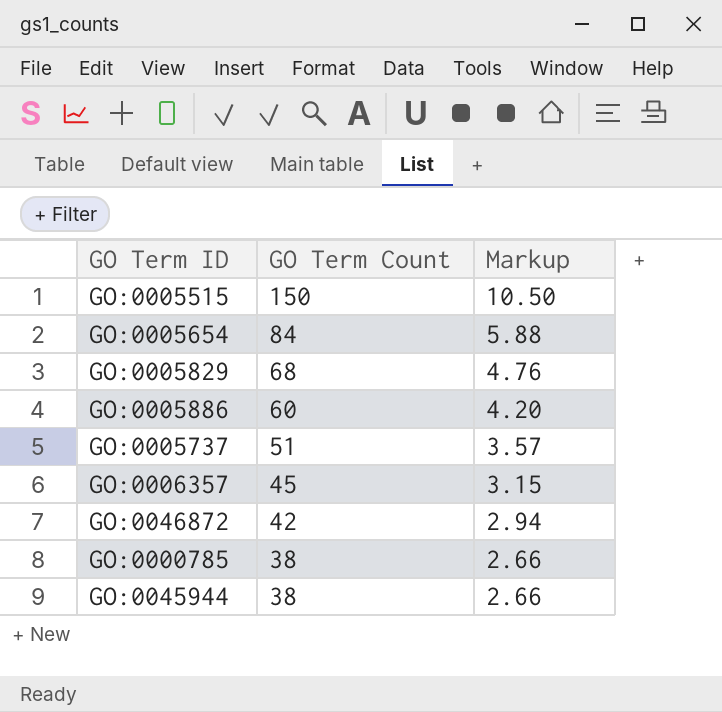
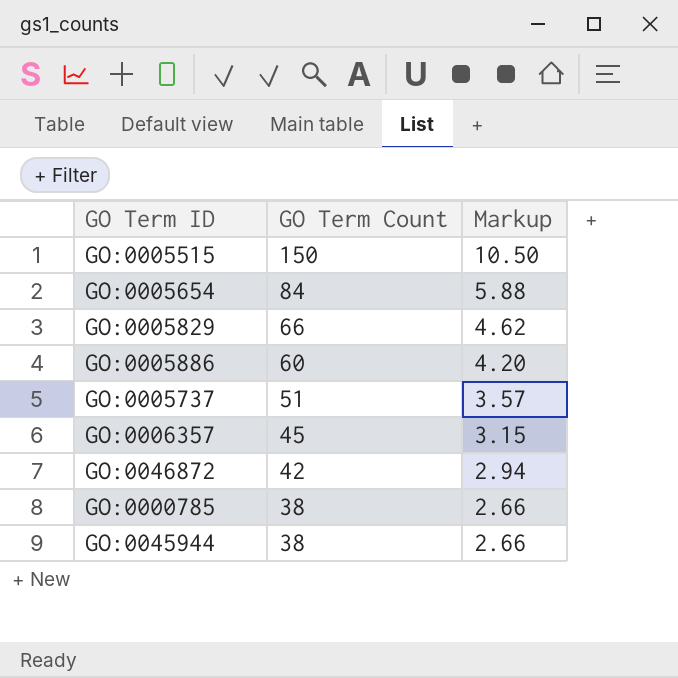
GO:0005829 | GO Term Count: 68 -> 66
GO:0005829 | Markup: 4.76 -> 4.62

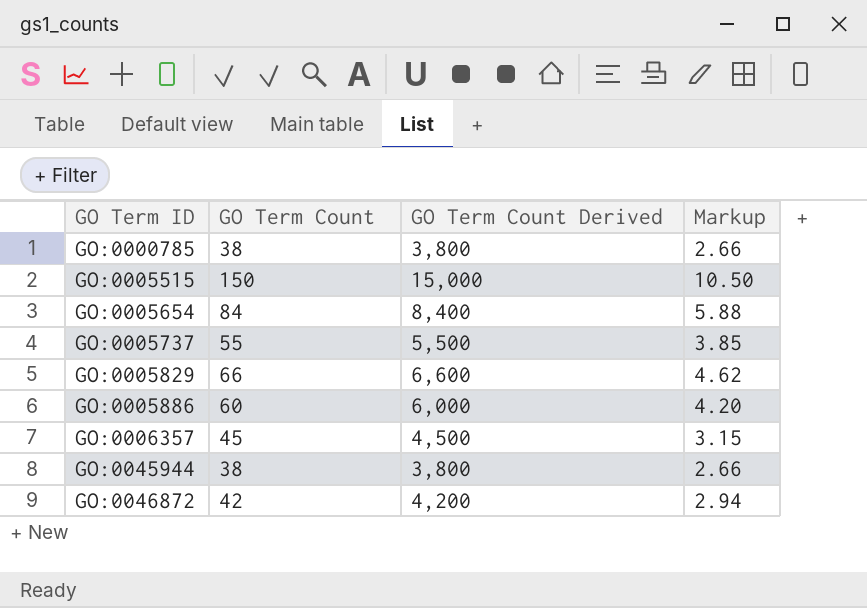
row order: GO Term Count descending -> GO Term ID ascending
column GO Term Count Derived | formula: none -> [GO Term Count] * 100
GO:0005737 | GO Term Count: 51 -> 55
GO:0005737 | Markup: 3.57 -> 3.85

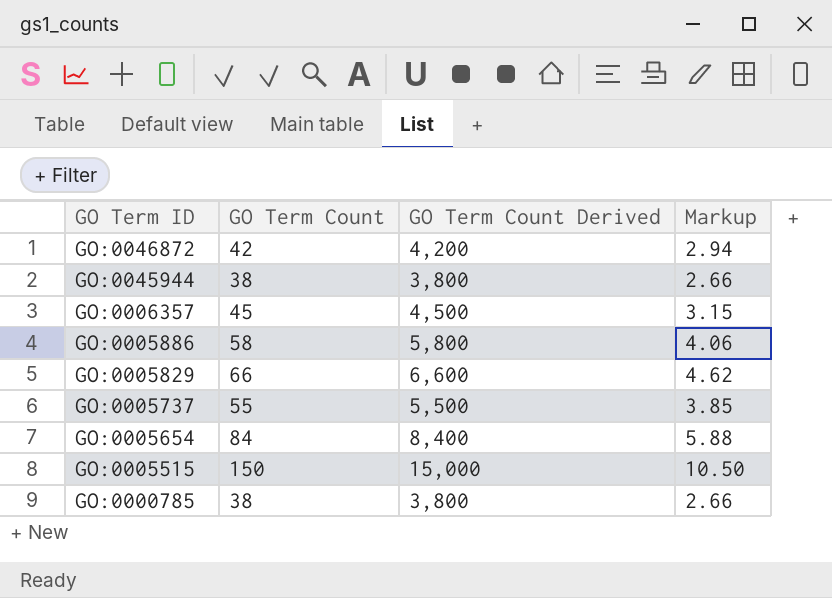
row order: GO Term ID ascending -> GO Term ID descending
GO:0005886 | GO Term Count: 60 -> 58
GO:0005886 | GO Term Count Derived: 6,000 -> 5,800
GO:0005886 | Markup: 4.20 -> 4.06

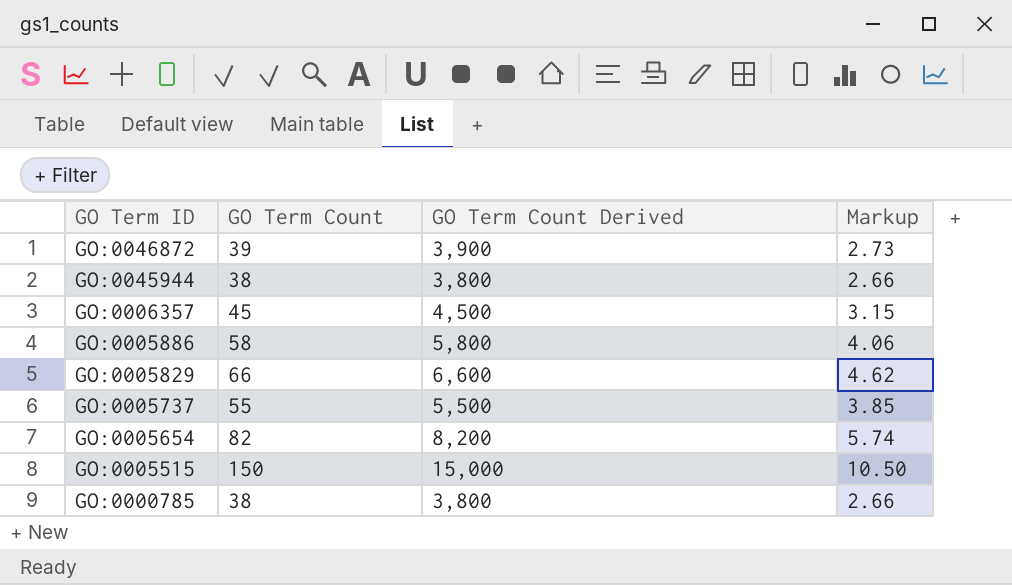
GO:0046872 | GO Term Count: 42 -> 39
GO:0046872 | GO Term Count Derived: 4,200 -> 3,900
GO:0046872 | Markup: 2.94 -> 2.73
GO:0005654 | GO Term Count: 84 -> 82
GO:0005654 | GO Term Count Derived: 8,400 -> 8,200
GO:0005654 | Markup: 5.88 -> 5.74

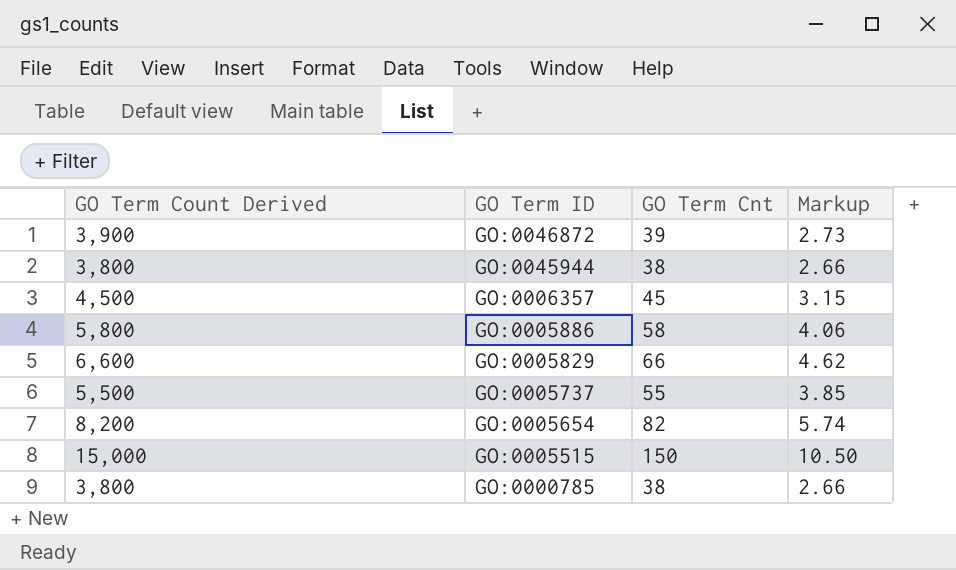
column GO Term Count Derived | position: 3 -> 1
column name: GO Term Count -> GO Term Cnt

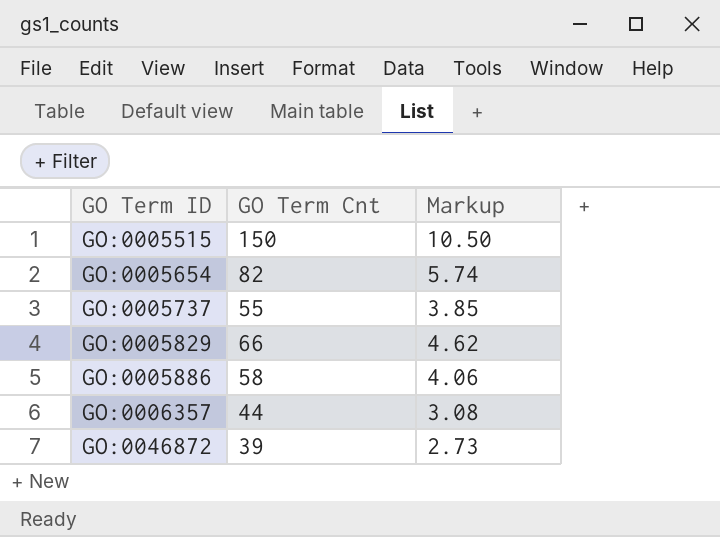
row order: GO Term ID descending -> GO Term ID ascending
column GO Term Count Derived | formula: [GO Term Cnt] * 100 -> none
row GO:0045944: 3,800 | 38 | 2.66 -> none
row GO:0000785: 3,800 | 38 | 2.66 -> none
GO:0006357 | GO Term Cnt: 45 -> 44
GO:0006357 | Markup: 3.15 -> 3.08

